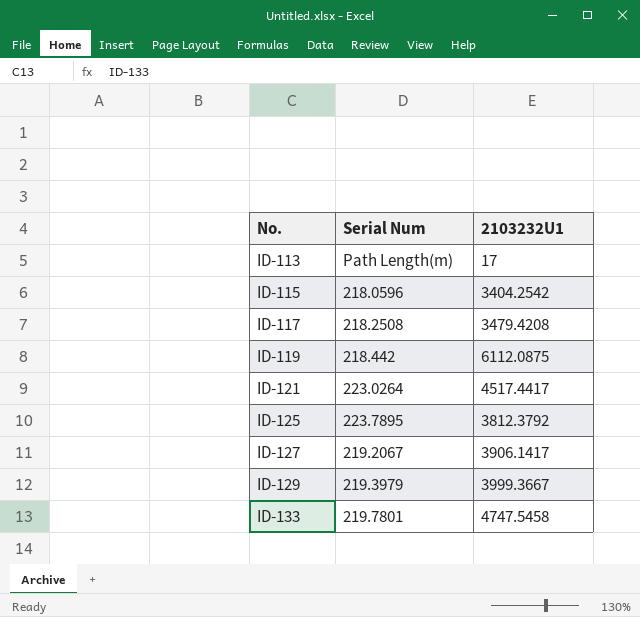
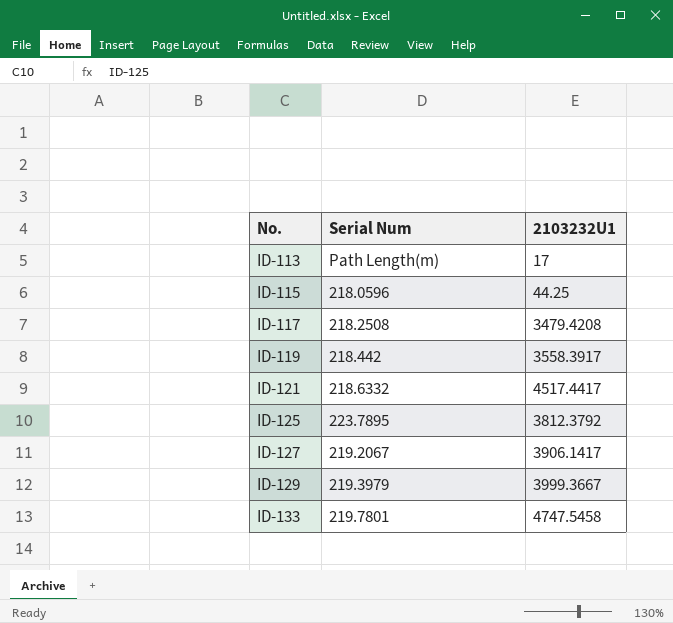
ID-115 | 2103232U1: 3404.2542 -> 44.25
ID-119 | 2103232U1: 6112.0875 -> 3558.3917
ID-121 | Serial Num: 223.0264 -> 218.6332

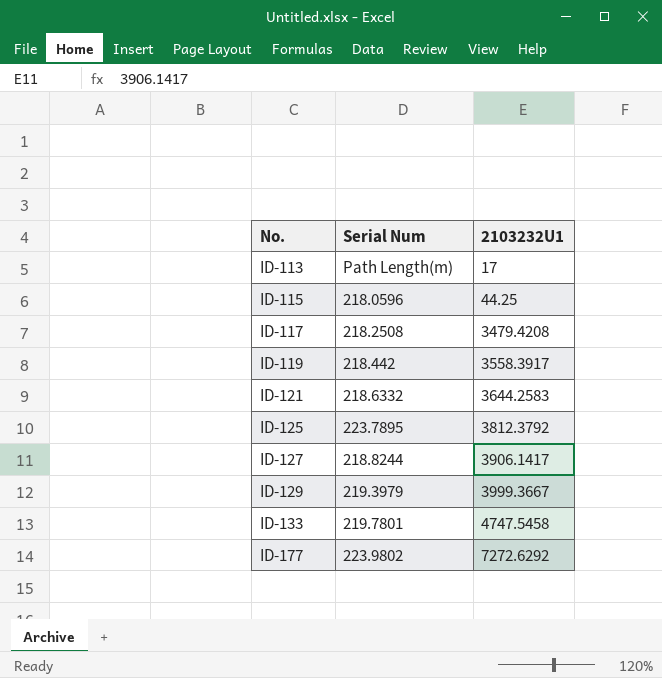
ID-121 | 2103232U1: 4517.4417 -> 3644.2583
ID-127 | Serial Num: 219.2067 -> 218.8244
row ID-177: none -> 223.9802 | 7272.6292

